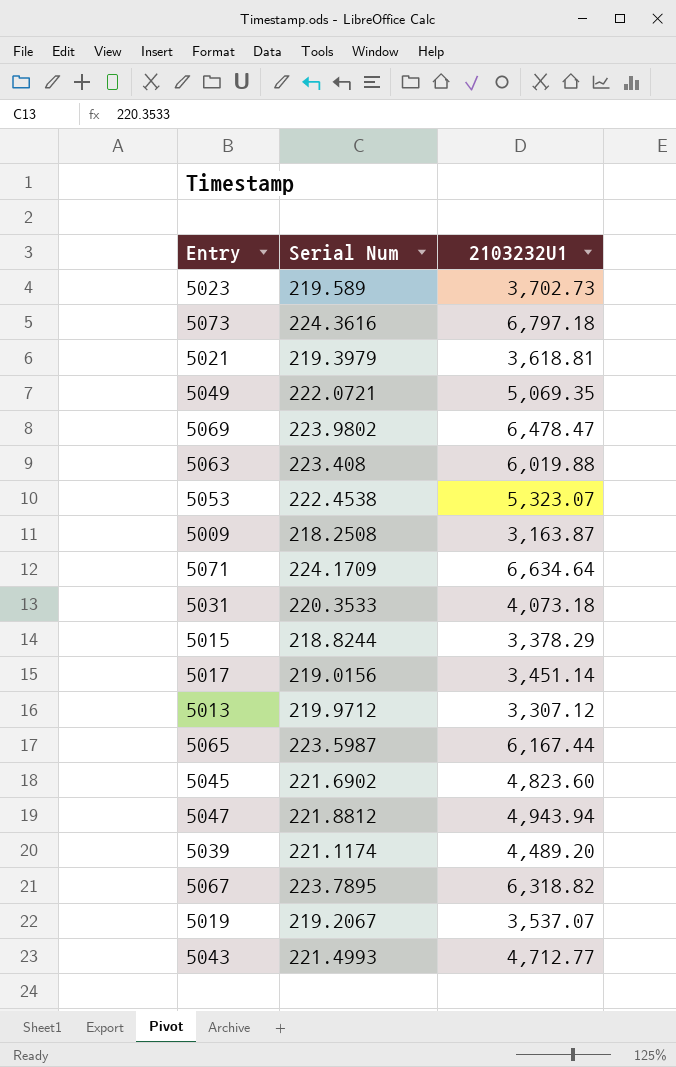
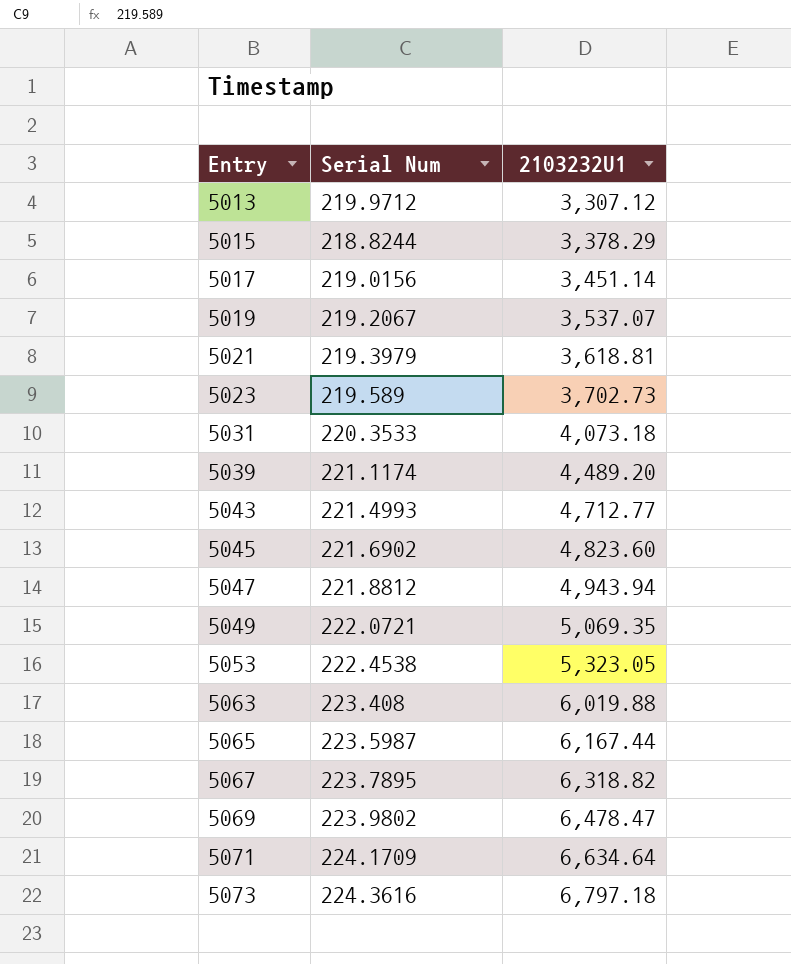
row order: none -> Entry ascending
row 5009: 218.2508 | 3,163.87 -> none
5053 | 2103232U1: 5,323.07 -> 5,323.05

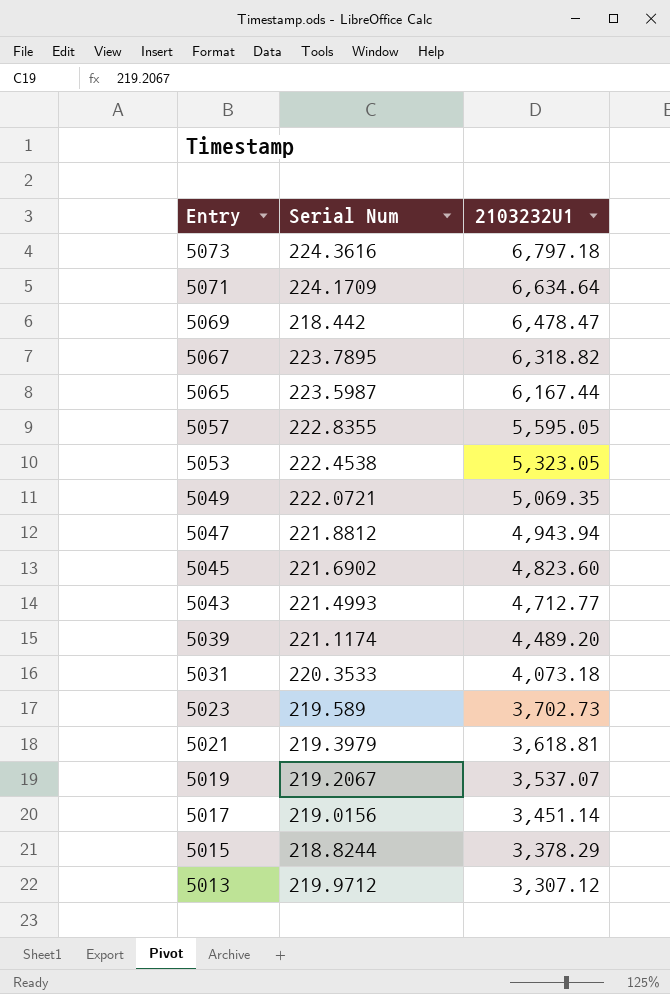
row order: Entry ascending -> Entry descending
row 5063: 223.408 | 6,019.88 -> none
5069 | Serial Num: 223.9802 -> 218.442
row 5057: none -> 222.8355 | 5,595.05

